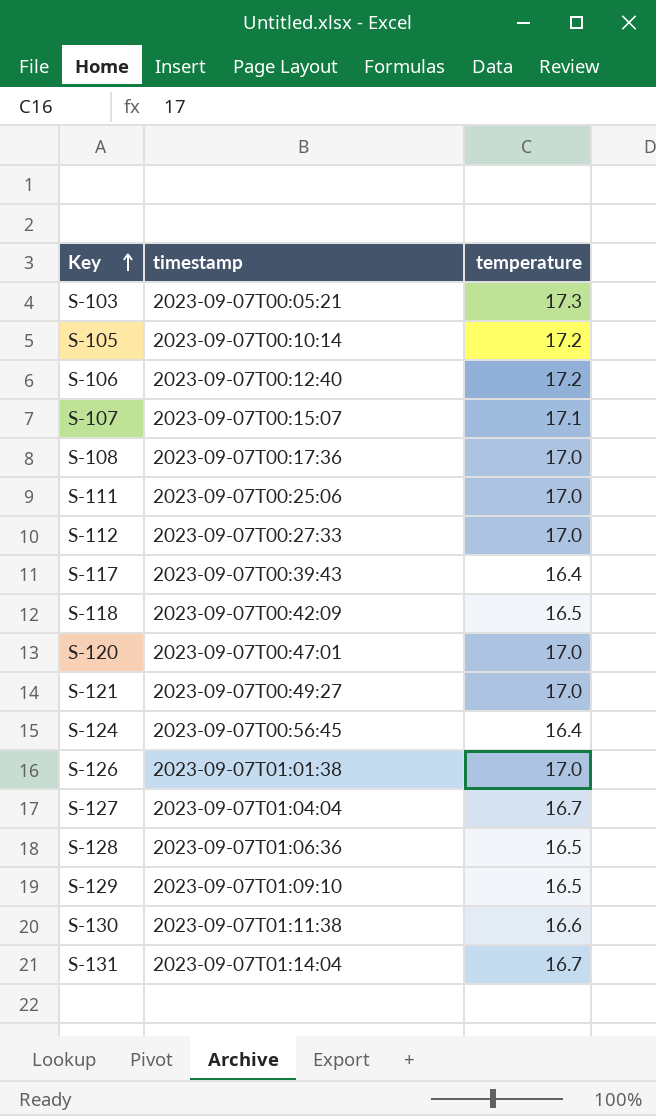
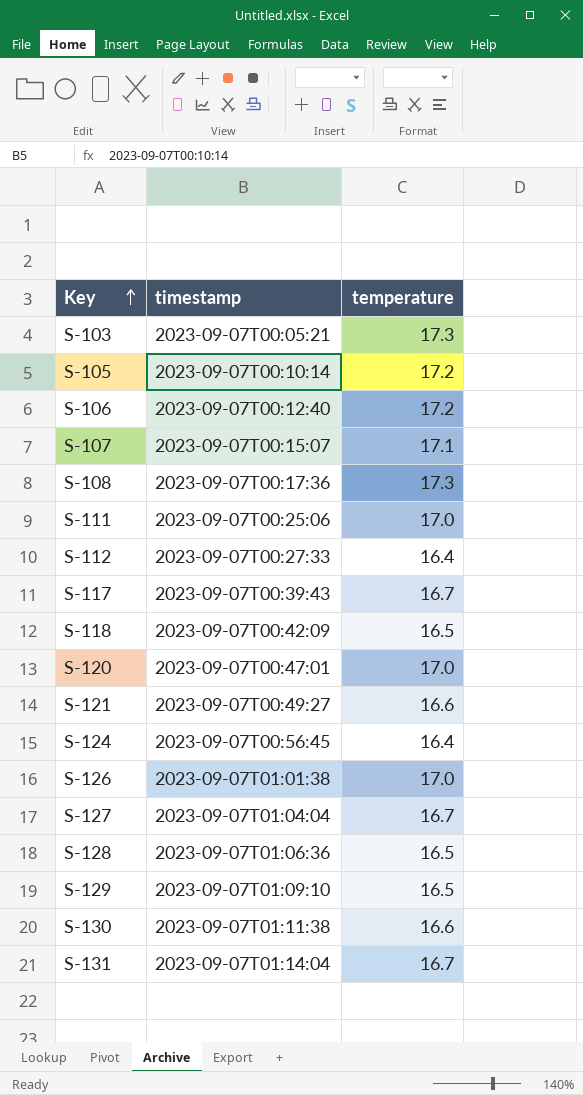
S-108 | temperature: 17.0 -> 17.3
S-112 | temperature: 17.0 -> 16.4
S-117 | temperature: 16.4 -> 16.7
S-121 | temperature: 17.0 -> 16.6

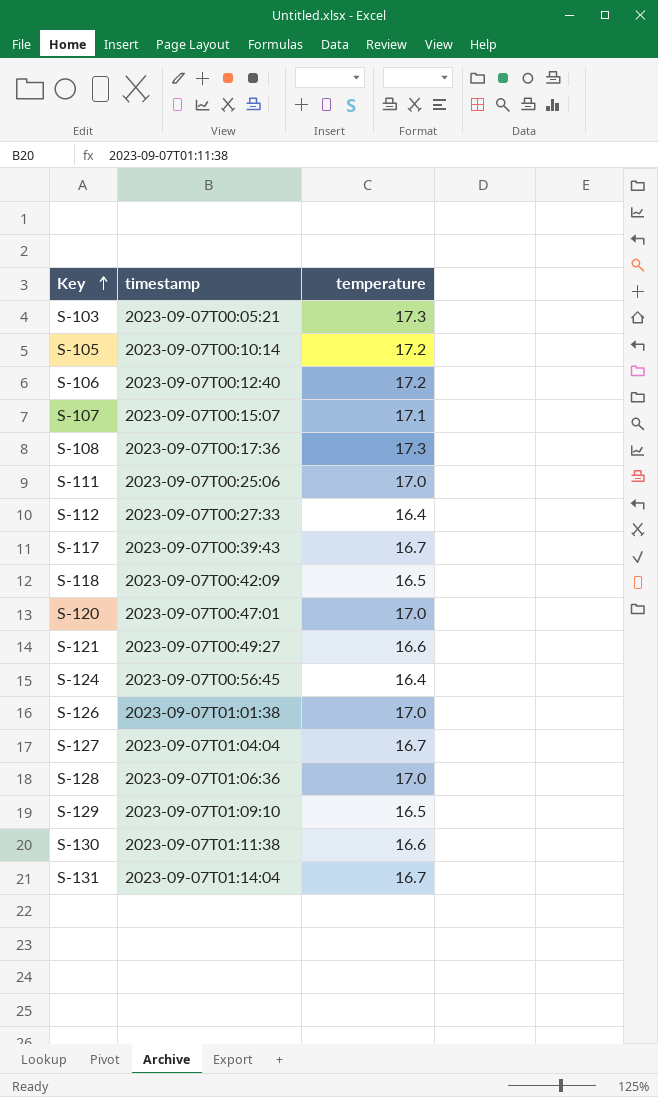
S-128 | temperature: 16.5 -> 17.0

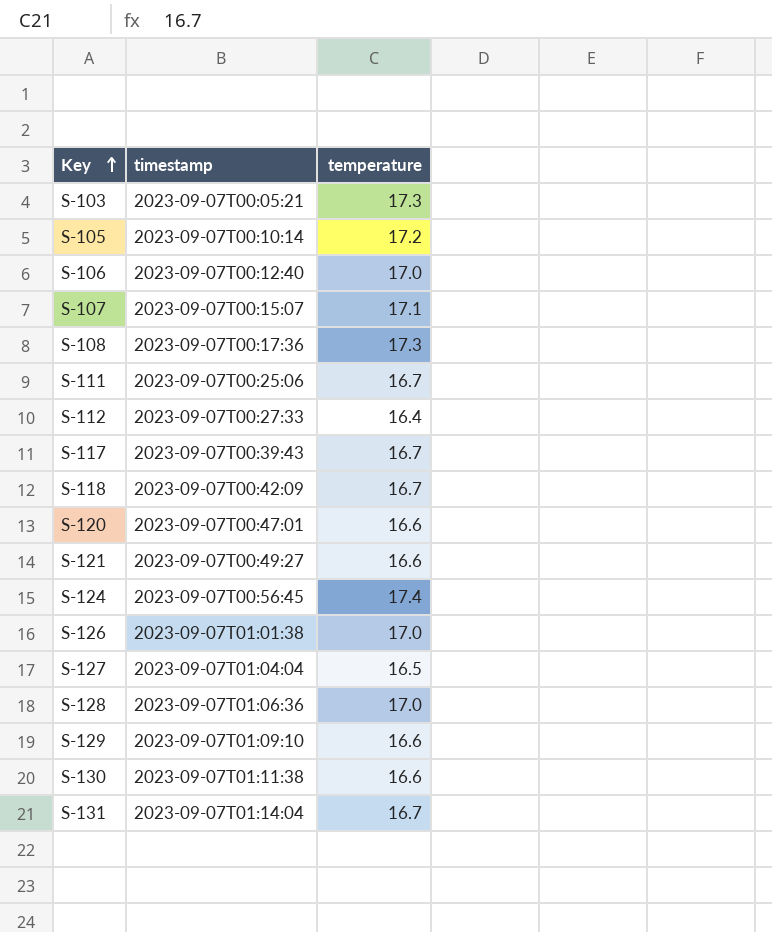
S-106 | temperature: 17.2 -> 17.0
S-111 | temperature: 17.0 -> 16.7
S-118 | temperature: 16.5 -> 16.7
S-120 | temperature: 17.0 -> 16.6
S-124 | temperature: 16.4 -> 17.4
S-127 | temperature: 16.7 -> 16.5
S-129 | temperature: 16.5 -> 16.6

